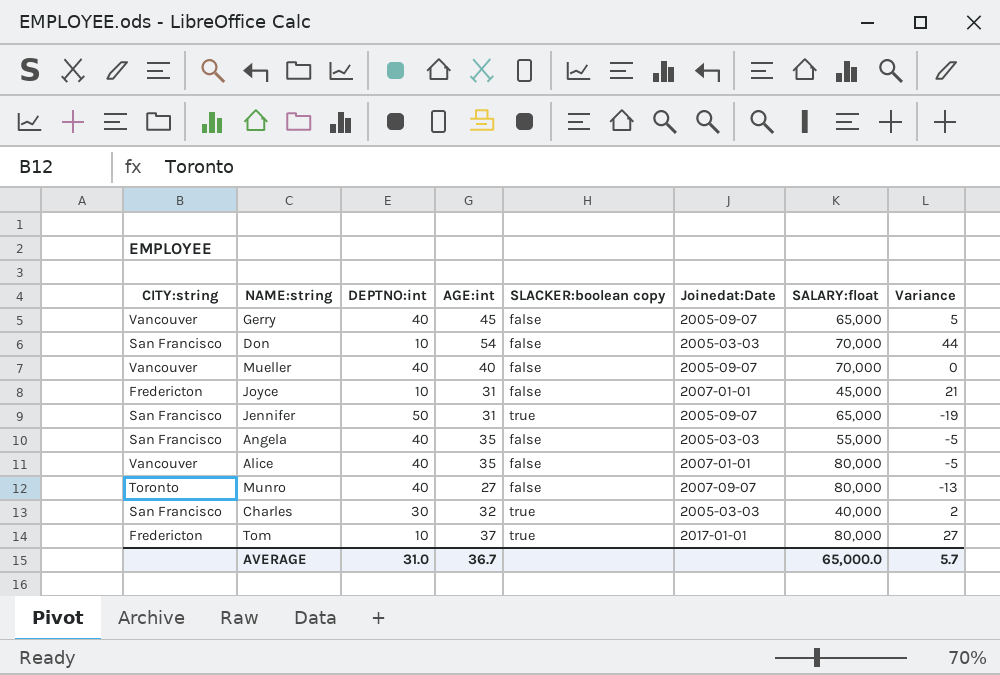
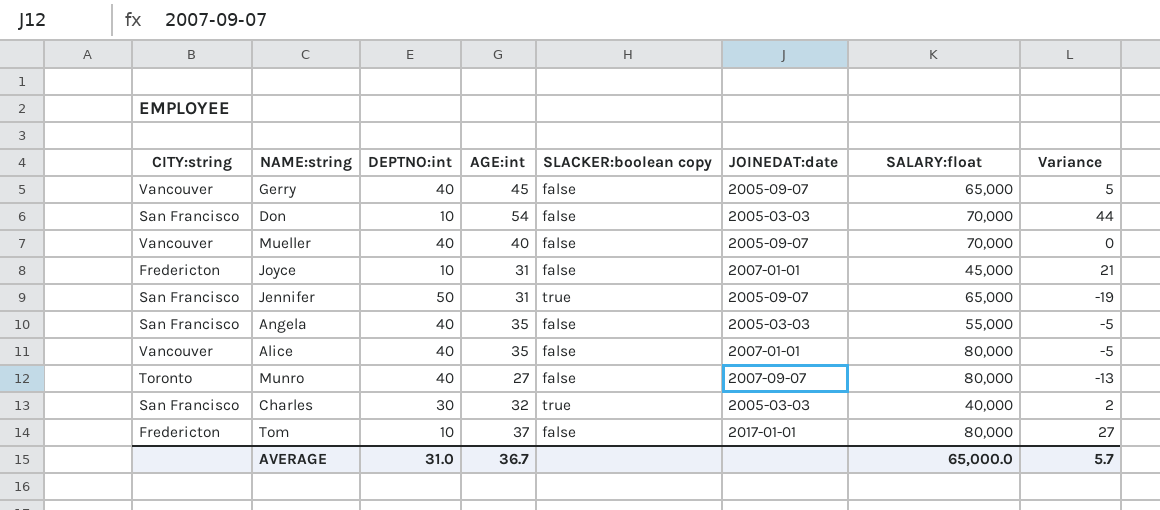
column name: Joinedat:Date -> JOINEDAT:date
Tom | SLACKER:boolean copy: true -> false

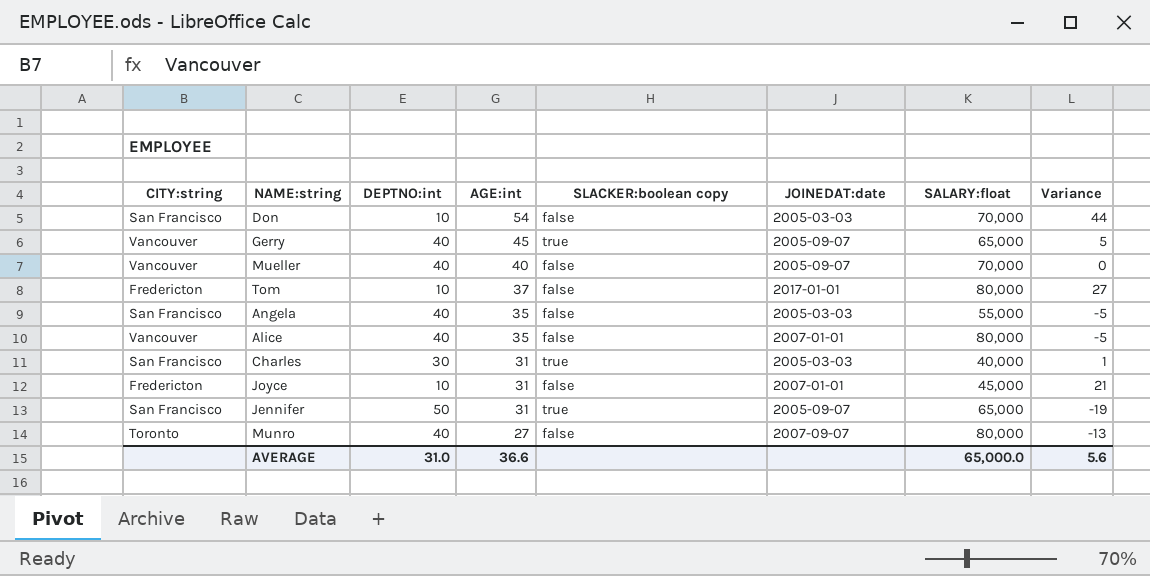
row order: none -> AGE:int descending
Gerry | SLACKER:boolean copy: false -> true
Charles | AGE:int: 32 -> 31
Charles | Variance: 2 -> 1
AVERAGE | AGE:int: 36.7 -> 36.6
AVERAGE | Variance: 5.7 -> 5.6

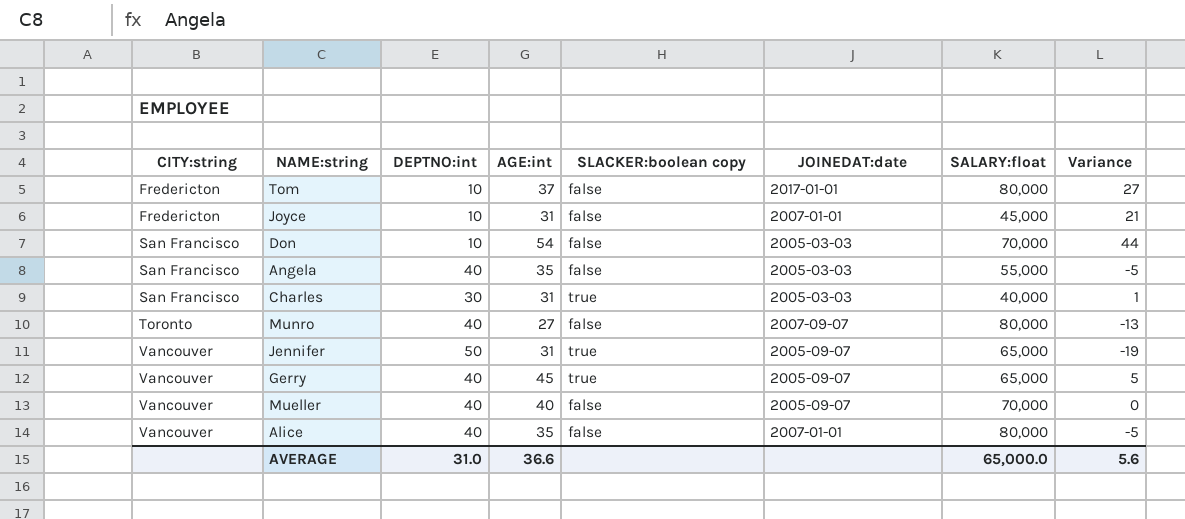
row order: AGE:int descending -> CITY:string ascending
Jennifer | CITY:string: San Francisco -> Vancouver

